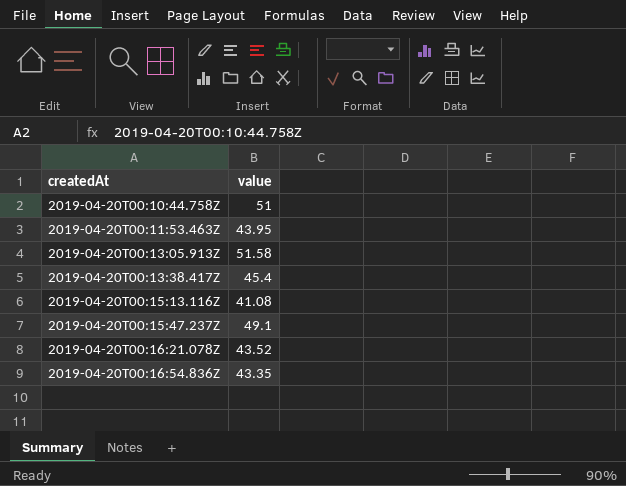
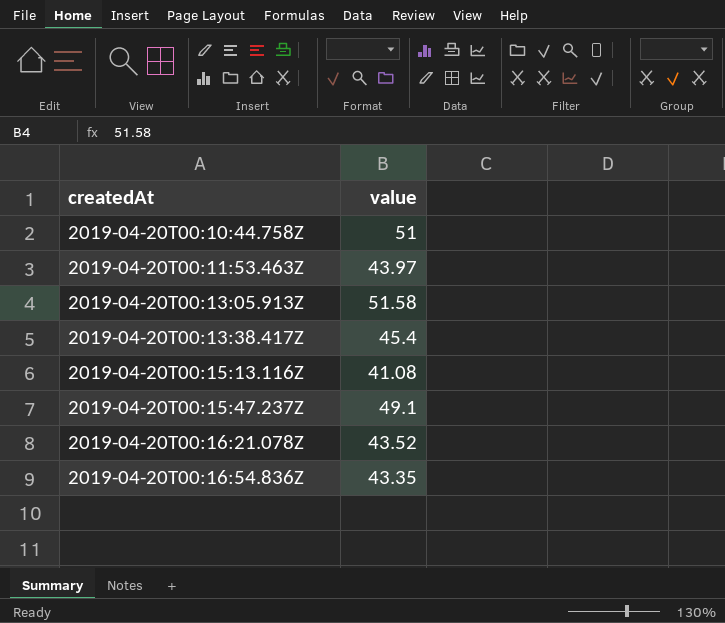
2019-04-20T00:11:53.463Z | value: 43.95 -> 43.97

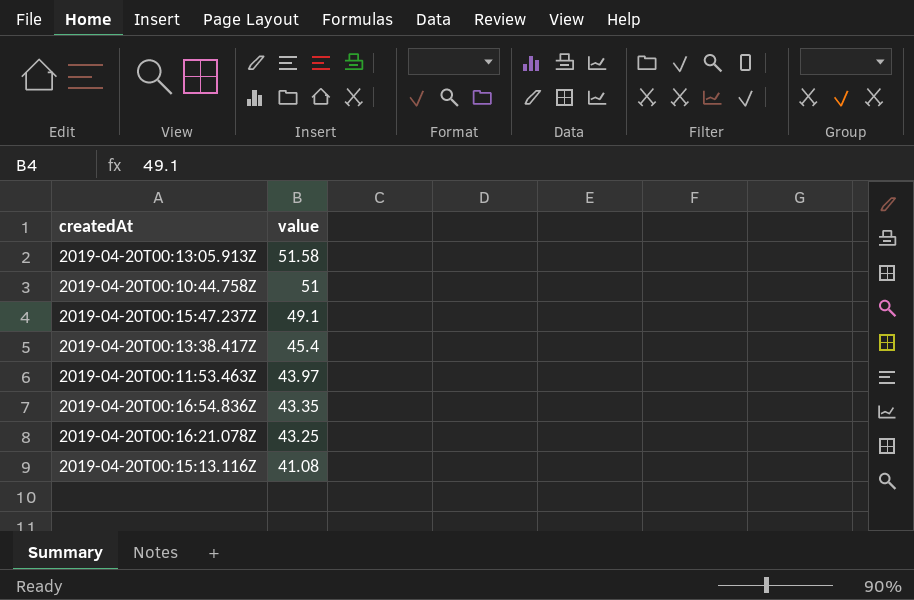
row order: createdAt ascending -> value descending
2019-04-20T00:16:21.078Z | value: 43.52 -> 43.25

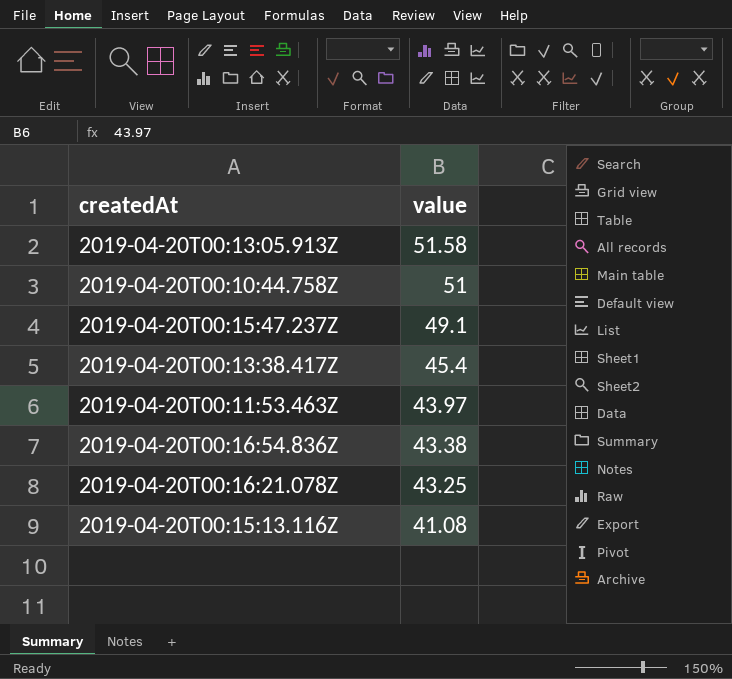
2019-04-20T00:16:54.836Z | value: 43.35 -> 43.38

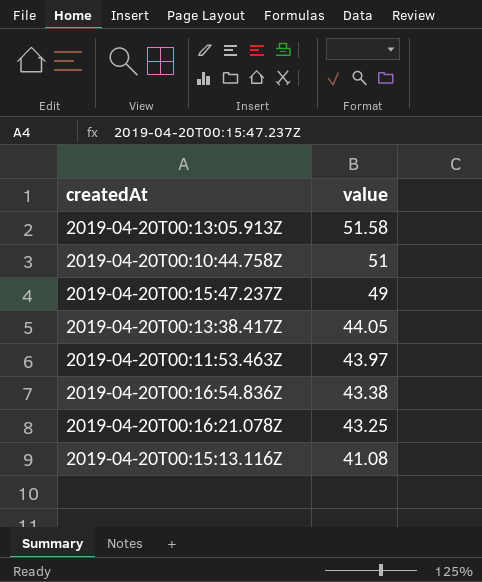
2019-04-20T00:15:47.237Z | value: 49.1 -> 49
2019-04-20T00:13:38.417Z | value: 45.4 -> 44.05

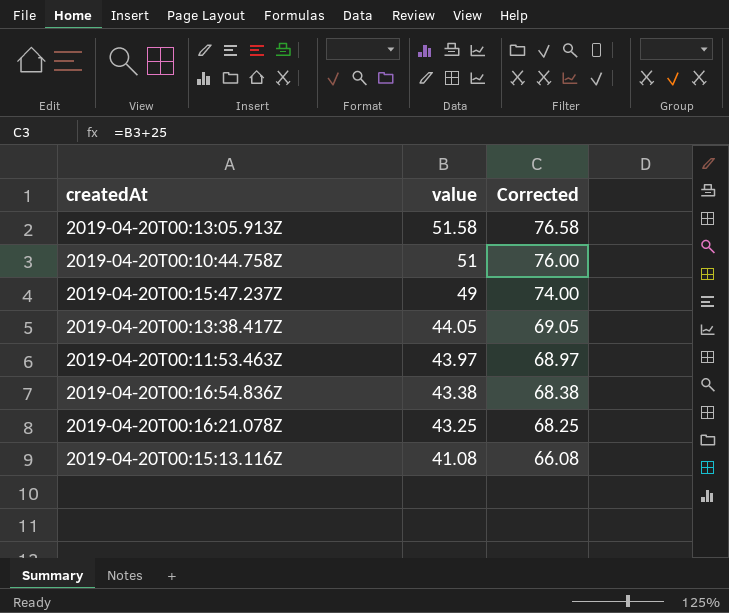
column Corrected | formula: none -> [value] + 25

